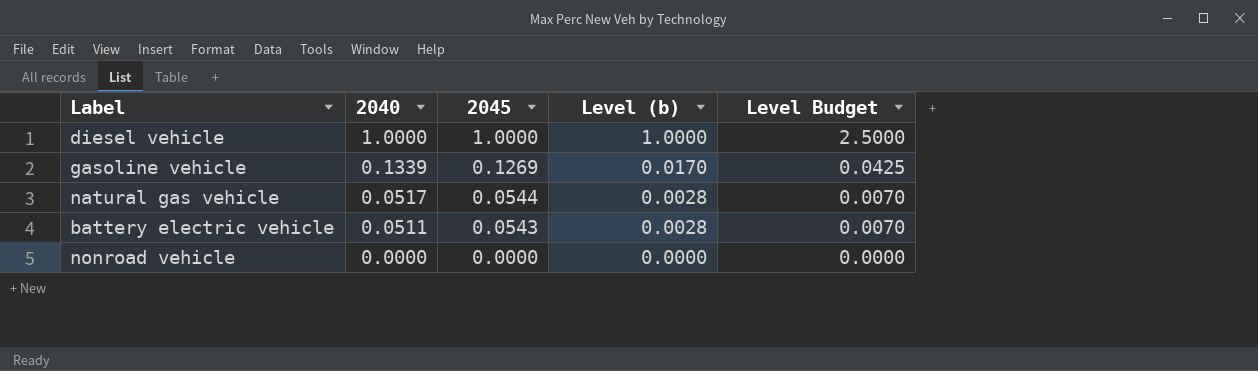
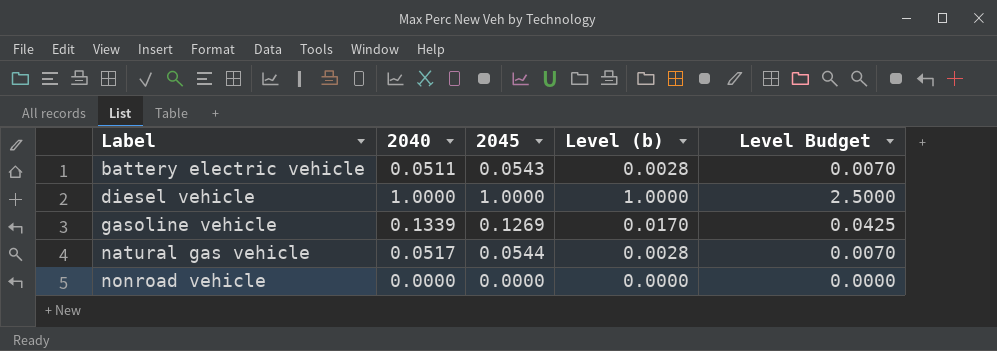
row order: 2040 descending -> Label ascending

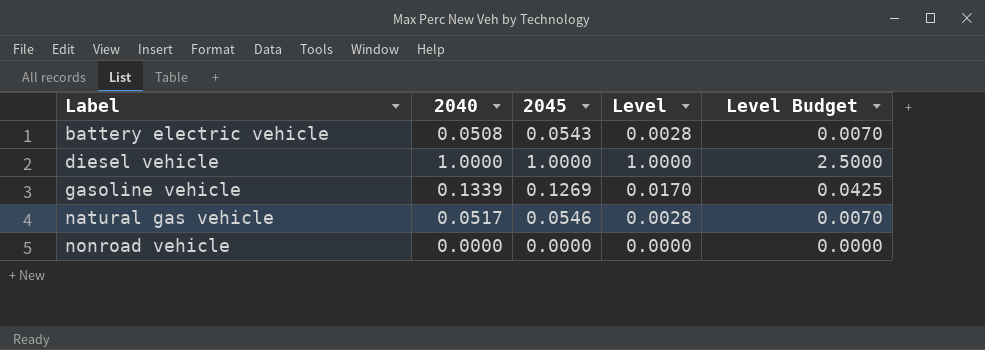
column name: Level (b) -> Level
battery electric vehicle | 2040: 0.0511 -> 0.0508
natural gas vehicle | 2045: 0.0544 -> 0.0546

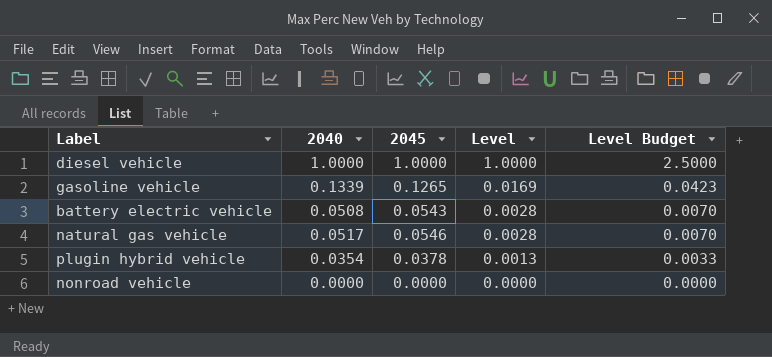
row order: Label ascending -> Level descending
gasoline vehicle | 2045: 0.1269 -> 0.1265
gasoline vehicle | Level: 0.0170 -> 0.0169
gasoline vehicle | Level Budget: 0.0425 -> 0.0423
row plugin hybrid vehicle: none -> 0.0354 | 0.0378 | 0.0013 | 0.0033

